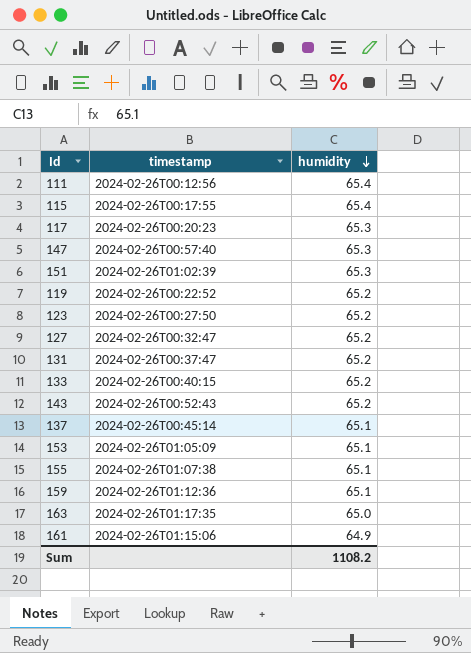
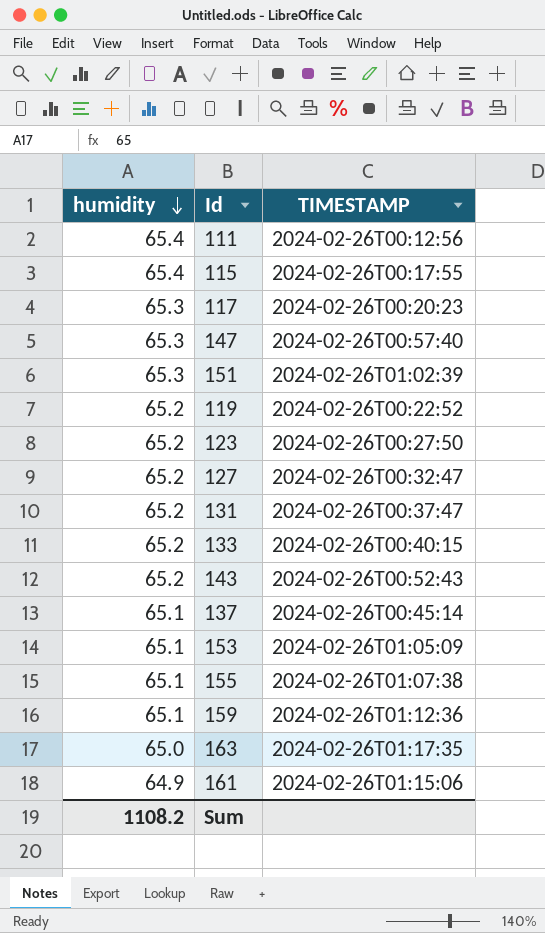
column humidity | position: 3 -> 1
column name: timestamp -> TIMESTAMP

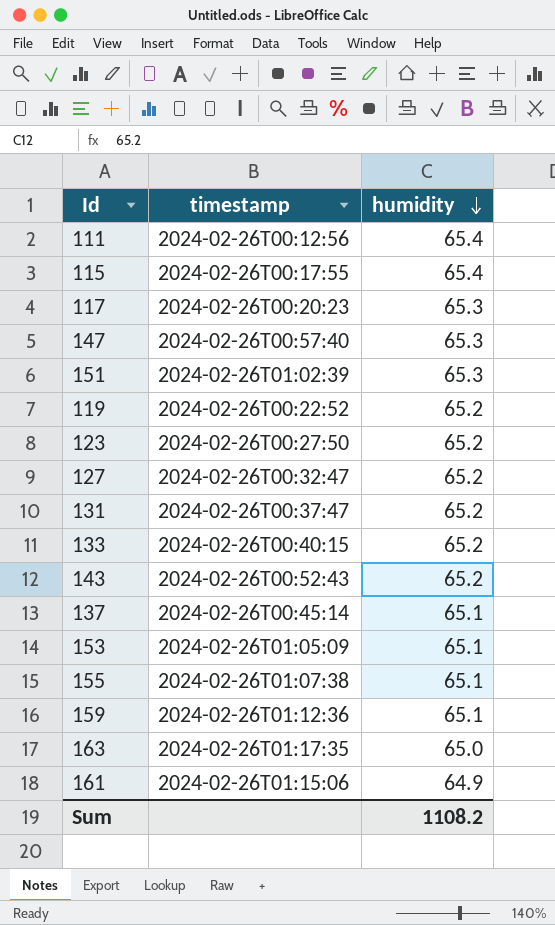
column name: TIMESTAMP -> timestamp
column humidity | position: 1 -> 3

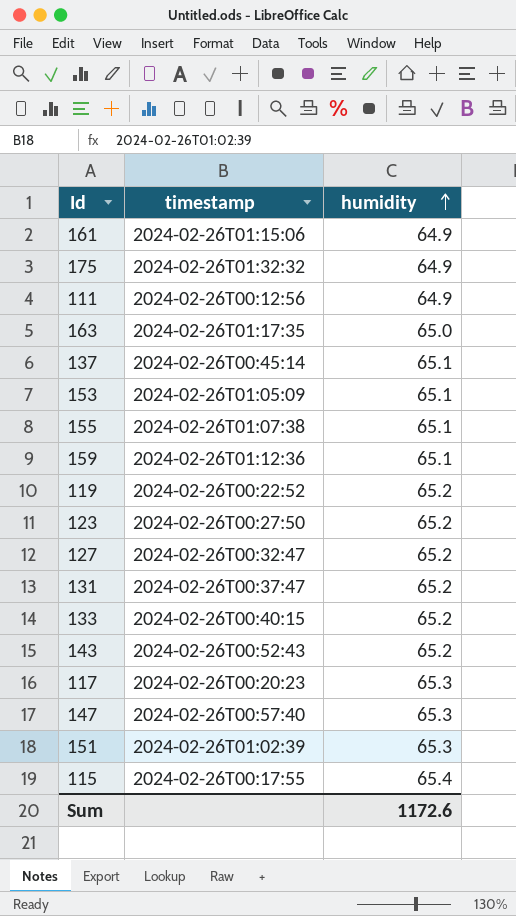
row order: humidity descending -> humidity ascending
row 175: none -> 2024-02-26T01:32:32 | 64.9
111 | humidity: 65.4 -> 64.9
Sum | humidity: 1108.2 -> 1172.6

